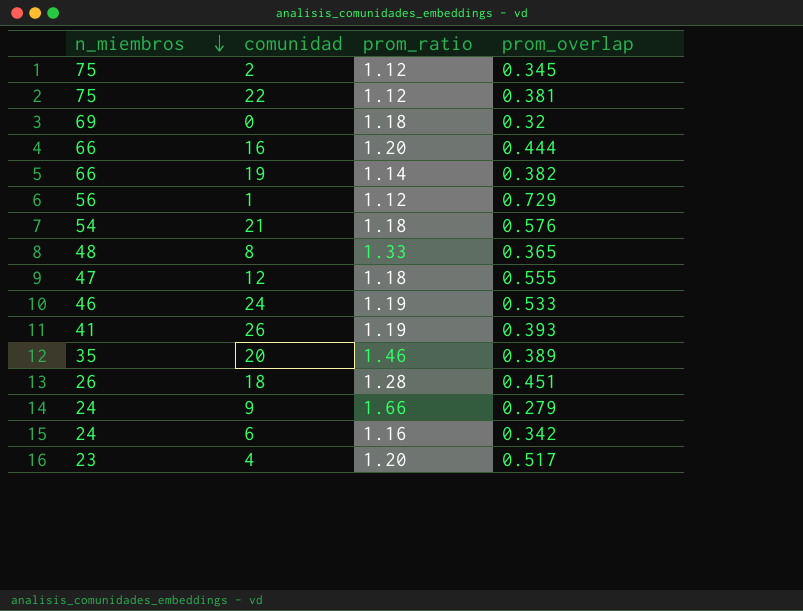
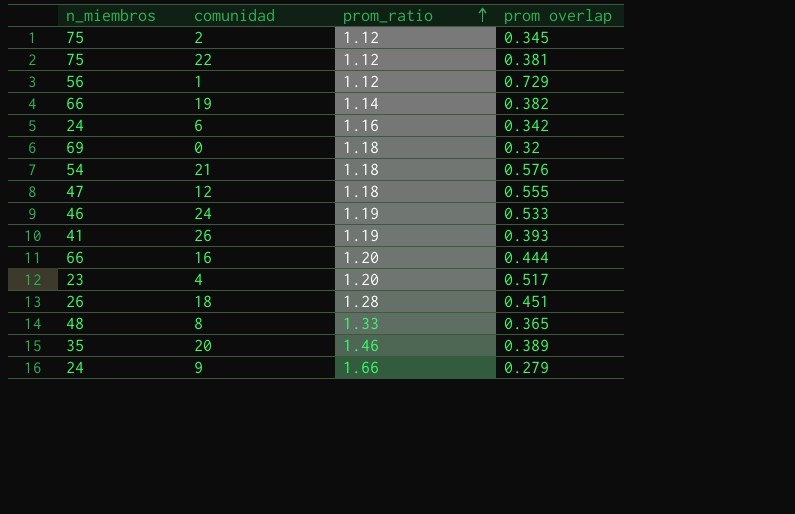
row order: n_miembros descending -> prom_ratio ascending
column name: prom_overlap -> prom overlap

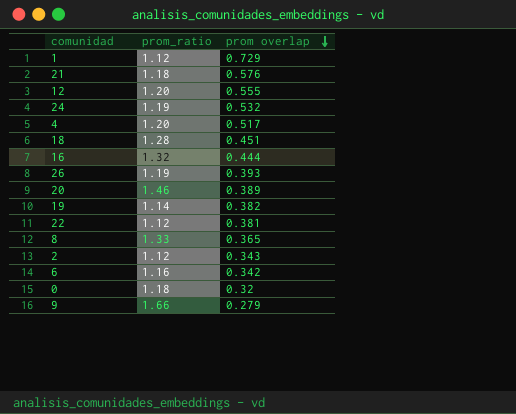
row order: prom_ratio ascending -> prom overlap descending
column n_miembros | position: 1 -> none
12 | prom_ratio: 1.18 -> 1.20
24 | prom overlap: 0.533 -> 0.532
16 | prom_ratio: 1.20 -> 1.32
2 | prom overlap: 0.345 -> 0.343

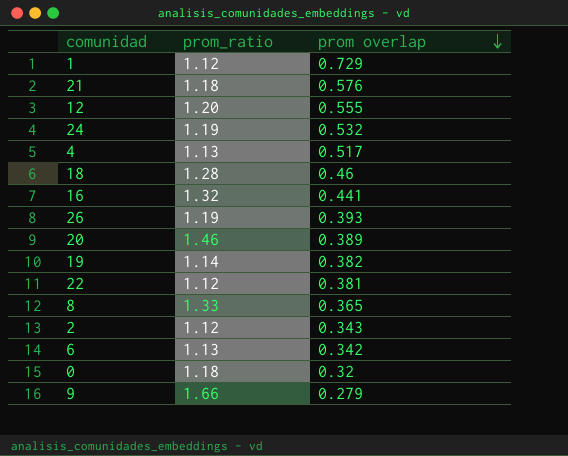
4 | prom_ratio: 1.20 -> 1.13
18 | prom overlap: 0.451 -> 0.46
16 | prom overlap: 0.444 -> 0.441
6 | prom_ratio: 1.16 -> 1.13

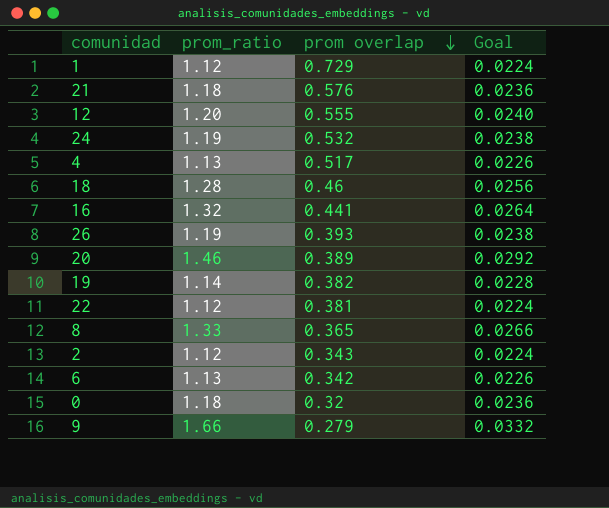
column Goal | formula: none -> [prom_ratio] * 0.02

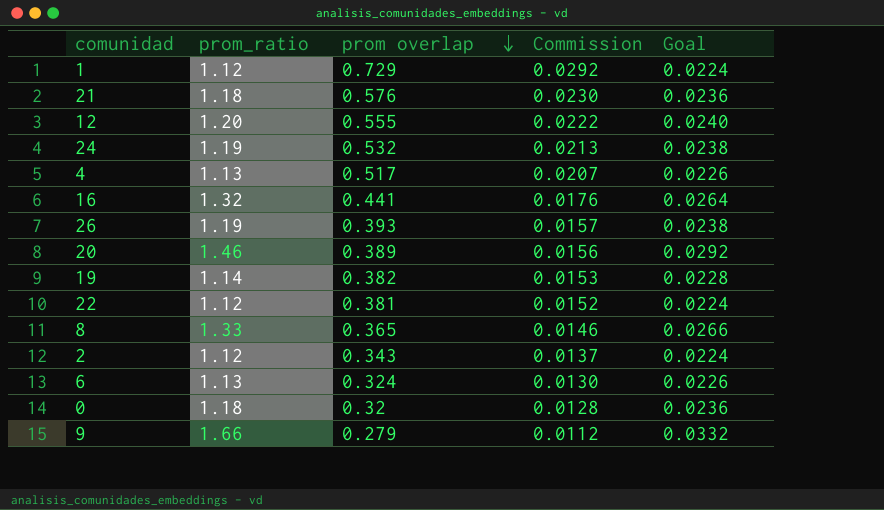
column Commission | formula: none -> [prom overlap] * 0.04
row 18: 1.28 | 0.46 | 0.0256 -> none
6 | prom overlap: 0.342 -> 0.324

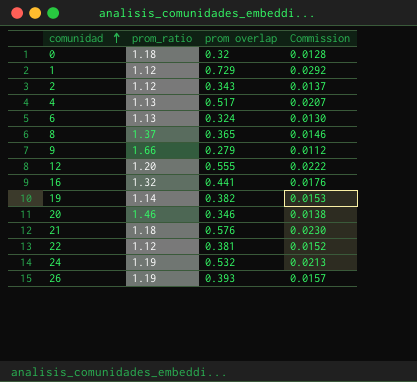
row order: prom overlap descending -> comunidad ascending
column Goal | formula: [prom_ratio] * 0.02 -> none
8 | prom_ratio: 1.33 -> 1.37
20 | prom overlap: 0.389 -> 0.346
20 | Commission: 0.0156 -> 0.0138

